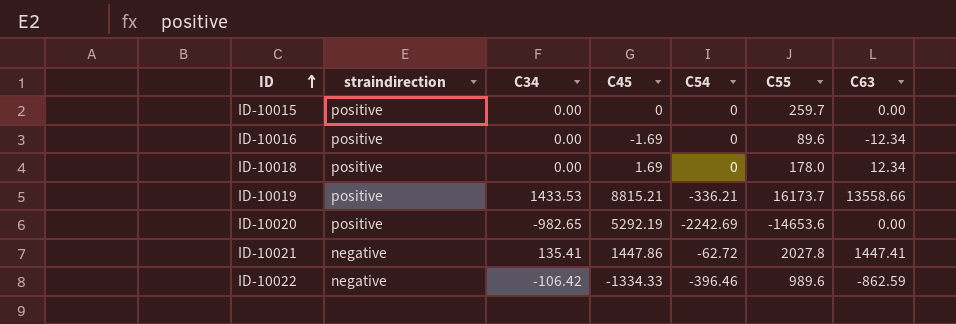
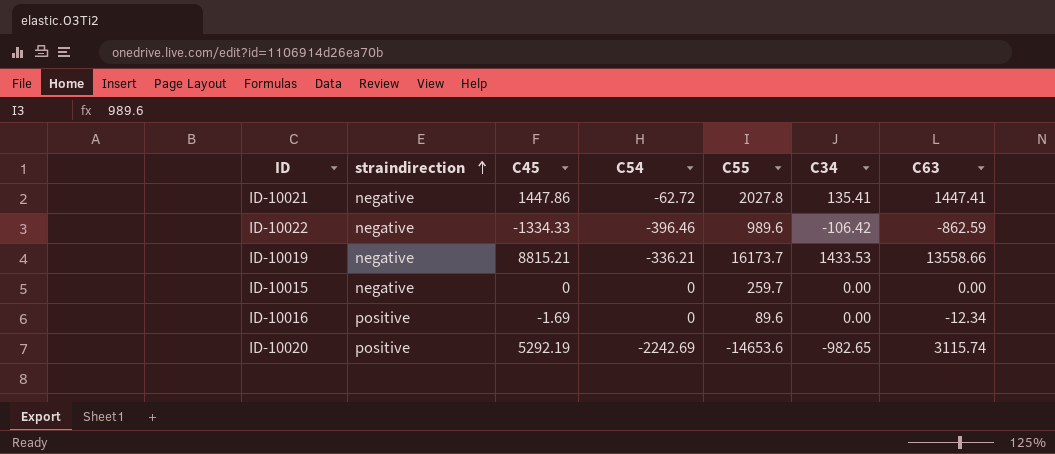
row order: ID ascending -> straindirection ascending
column C34 | position: 3 -> 6
row ID-10018: positive | 0.00 | 1.69 | 0 | 178.0 | 12.34 -> none
ID-10019 | straindirection: positive -> negative
ID-10015 | straindirection: positive -> negative
ID-10020 | C63: 0.00 -> 3115.74

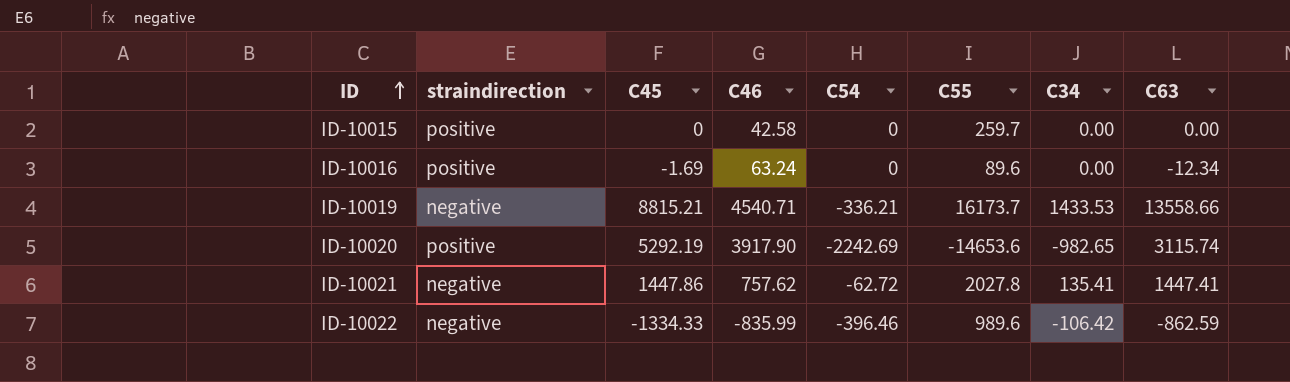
row order: straindirection ascending -> ID ascending
column C46 | position: none -> 4
ID-10015 | straindirection: negative -> positive

